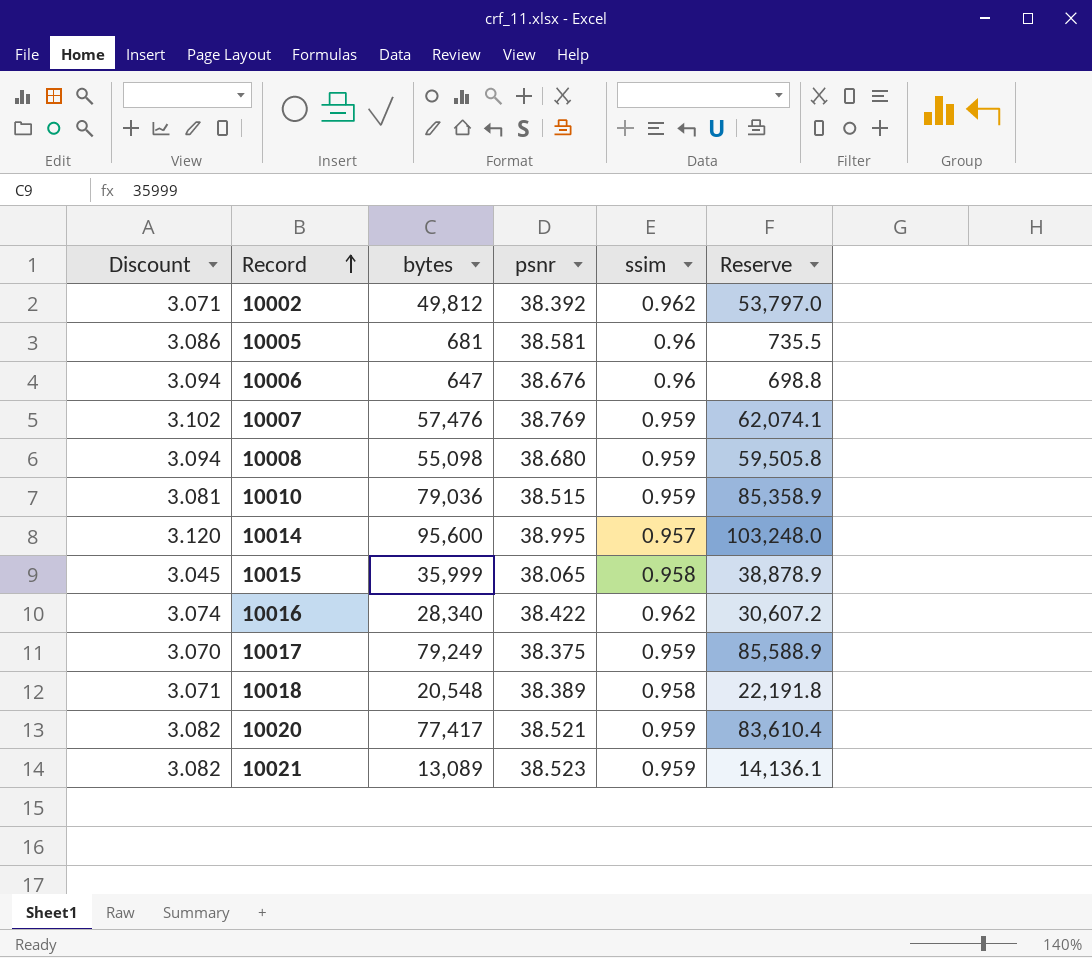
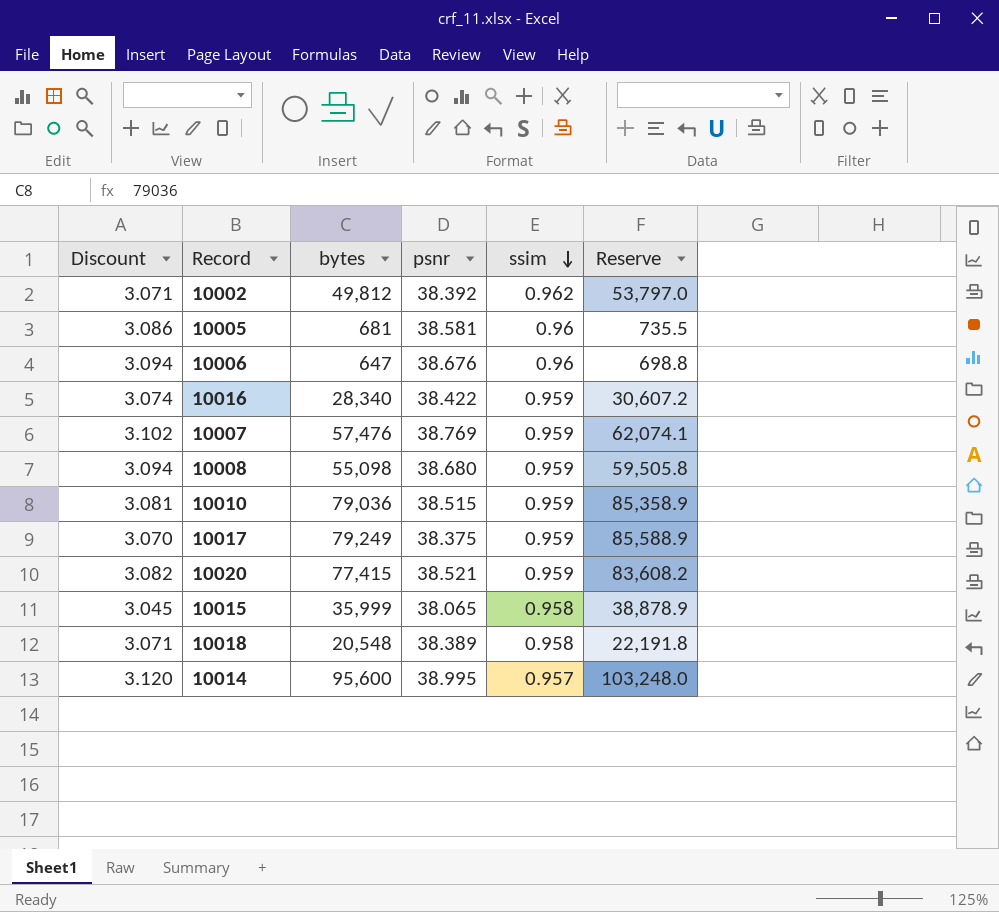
row order: Record ascending -> ssim descending
row 10021: 3.082 | 13,089 | 38.523 | 0.959 | 14,136.1 -> none
10016 | ssim: 0.962 -> 0.959
10020 | bytes: 77,417 -> 77,415
10020 | Reserve: 83,610.4 -> 83,608.2

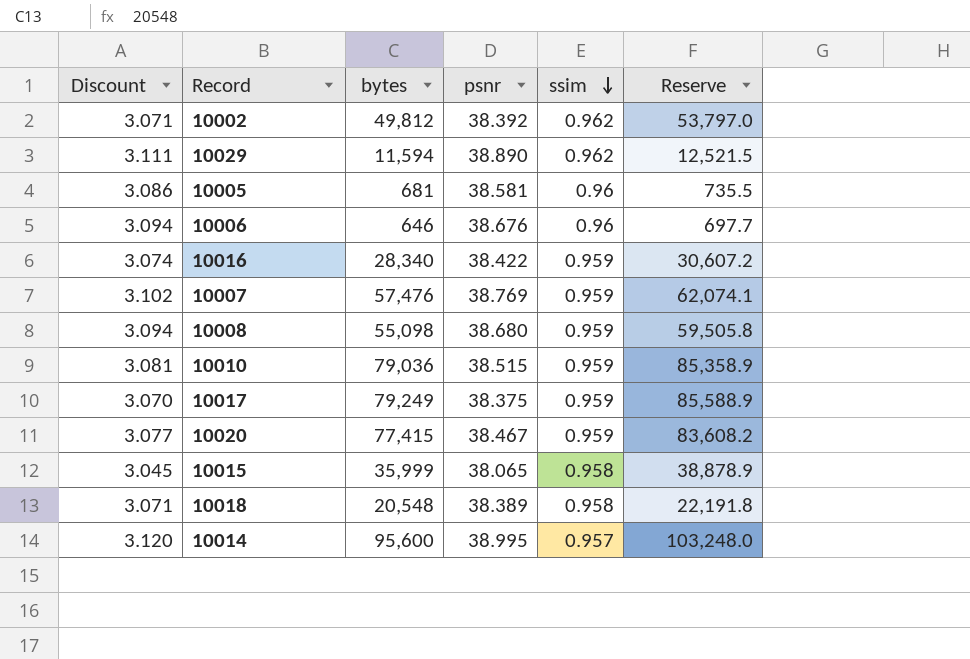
row 10029: none -> 3.111 | 11,594 | 38.890 | 0.962 | 12,521.5
10006 | bytes: 647 -> 646
10006 | Reserve: 698.8 -> 697.7
10020 | Discount: 3.082 -> 3.077
10020 | psnr: 38.521 -> 38.467

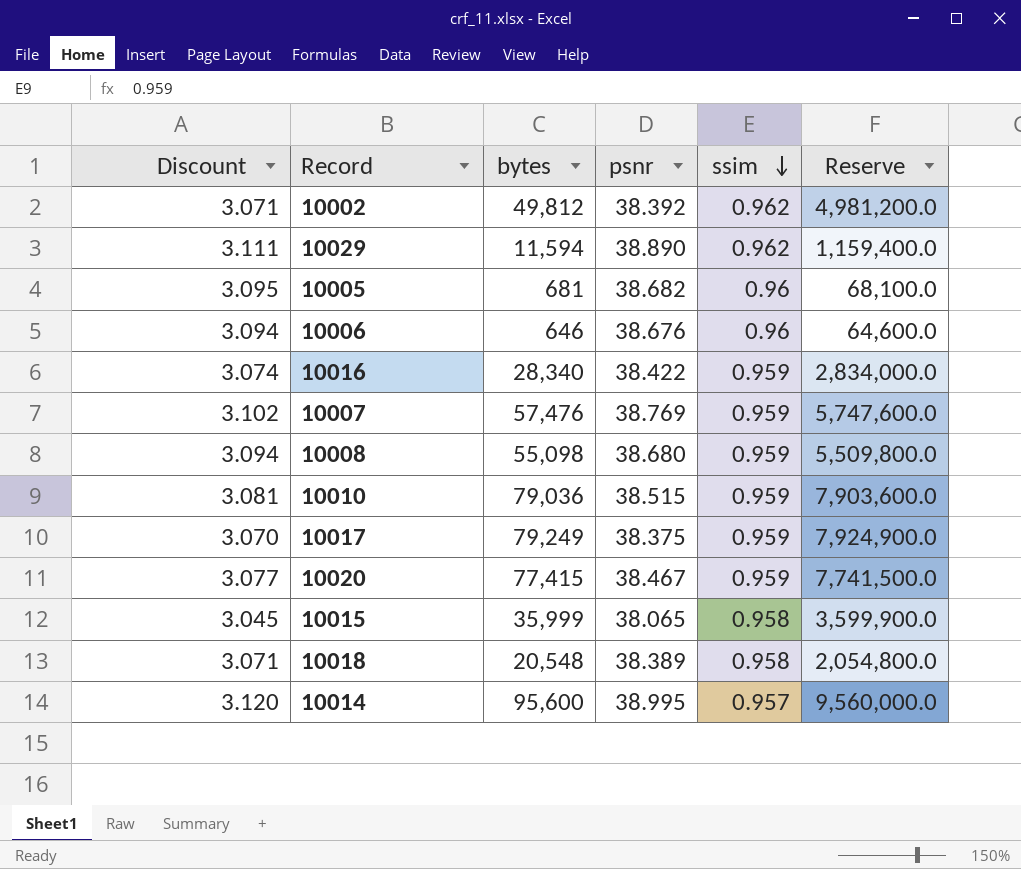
column Reserve | formula: [bytes] * 1.08 -> [bytes] * 100
10005 | Discount: 3.086 -> 3.095
10005 | psnr: 38.581 -> 38.682

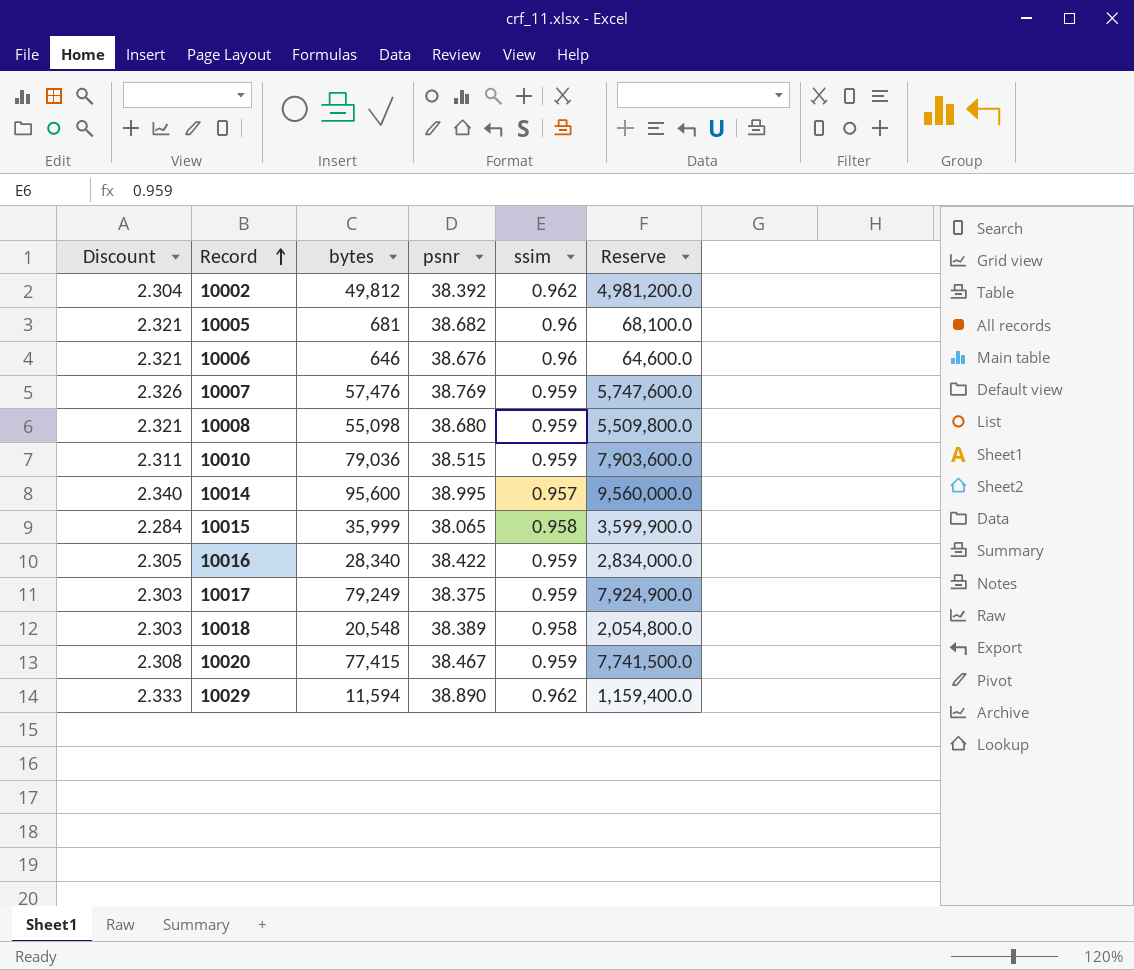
row order: ssim descending -> Record ascending
column Discount | formula: [psnr] * 0.08 -> [psnr] * 0.06

